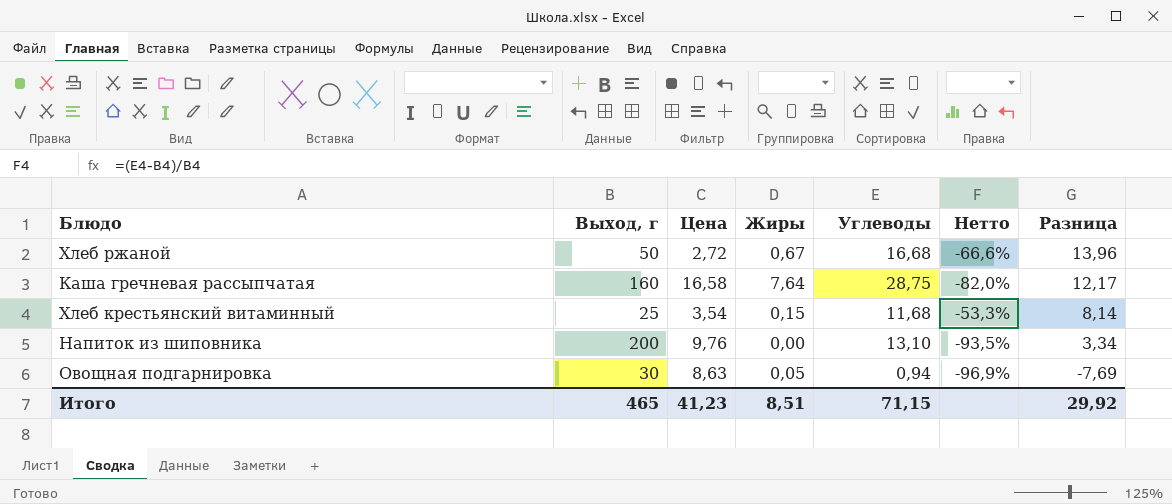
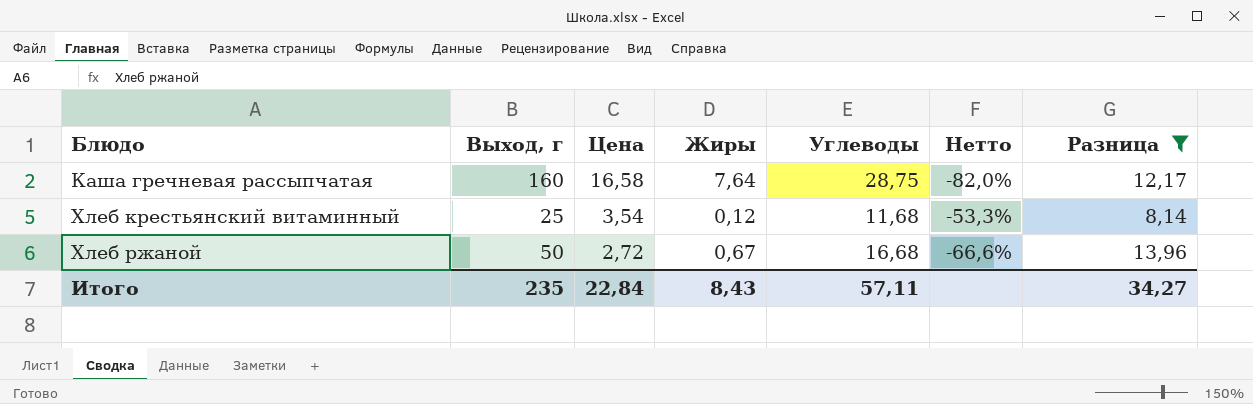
filter: none -> Разница >= 8,14
row order: Разница descending -> Блюдо ascending
Хлеб крестьянский витаминный | Жиры: 0,15 -> 0,12
Итого | Выход, г: 465 -> 235
Итого | Цена: 41,23 -> 22,84
Итого | Жиры: 8,51 -> 8,43
Итого | Углеводы: 71,15 -> 57,11
Итого | Разница: 29,92 -> 34,27

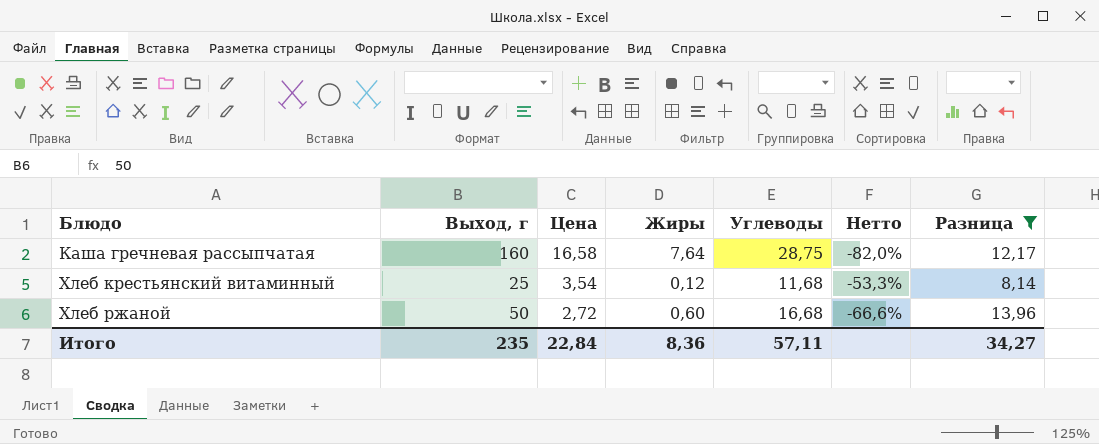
Хлеб ржаной | Жиры: 0,67 -> 0,60
Итого | Жиры: 8,43 -> 8,36

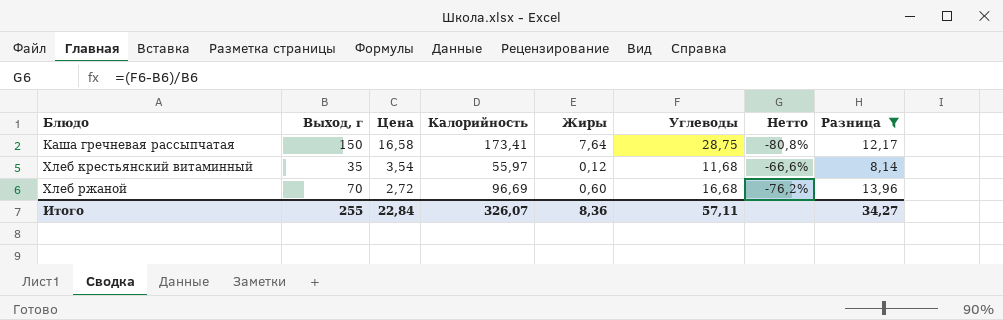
column Калорийность | position: none -> 4
Каша гречневая рассыпчатая | Выход, г: 160 -> 150
Каша гречневая рассыпчатая | Нетто: -82,0% -> -80,8%
Хлеб крестьянский витаминный | Выход, г: 25 -> 35
Хлеб крестьянский витаминный | Нетто: -53,3% -> -66,6%
Хлеб ржаной | Выход, г: 50 -> 70
Хлеб ржаной | Нетто: -66,6% -> -76,2%
Итого | Выход, г: 235 -> 255

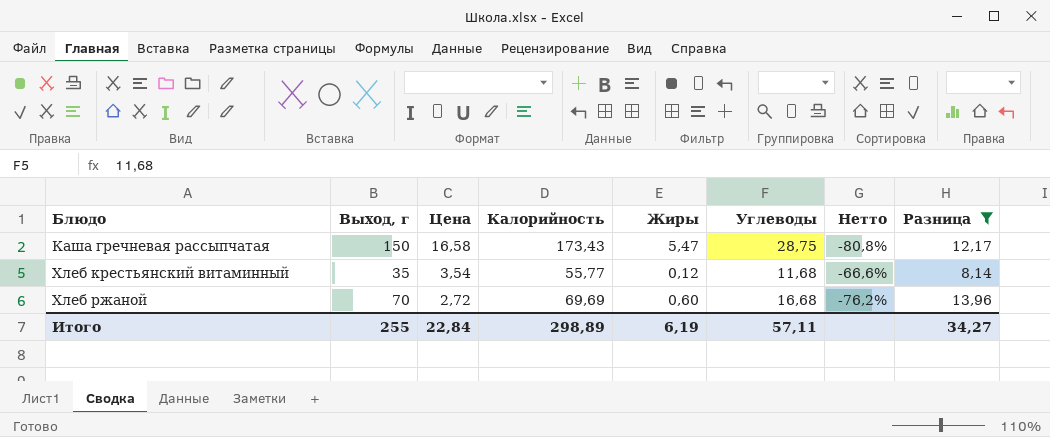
Каша гречневая рассыпчатая | Калорийность: 173,41 -> 173,43
Каша гречневая рассыпчатая | Жиры: 7,64 -> 5,47
Хлеб крестьянский витаминный | Калорийность: 55,97 -> 55,77
Хлеб ржаной | Калорийность: 96,69 -> 69,69
Итого | Калорийность: 326,07 -> 298,89
Итого | Жиры: 8,36 -> 6,19

